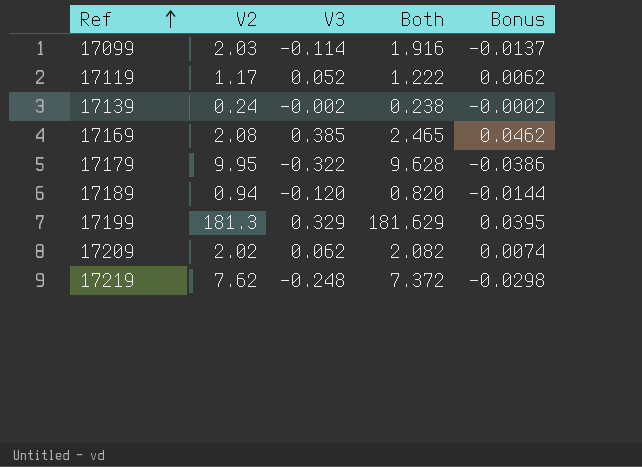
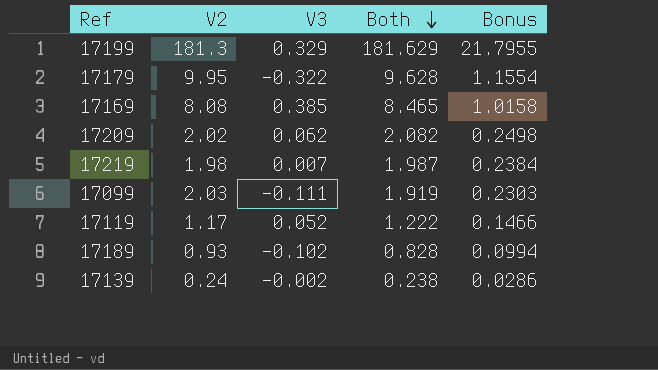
row order: Ref ascending -> Both descending
column Bonus | formula: [V3] * 0.12 -> [Both] * 0.12
17169 | V2: 2.08 -> 8.08
17169 | Both: 2.465 -> 8.465
17219 | V2: 7.62 -> 1.98
17219 | V3: -0.248 -> 0.007
17219 | Both: 7.372 -> 1.987
17099 | V3: -0.114 -> -0.111
17099 | Both: 1.916 -> 1.919
17189 | V2: 0.94 -> 0.93
17189 | V3: -0.120 -> -0.102
17189 | Both: 0.820 -> 0.828

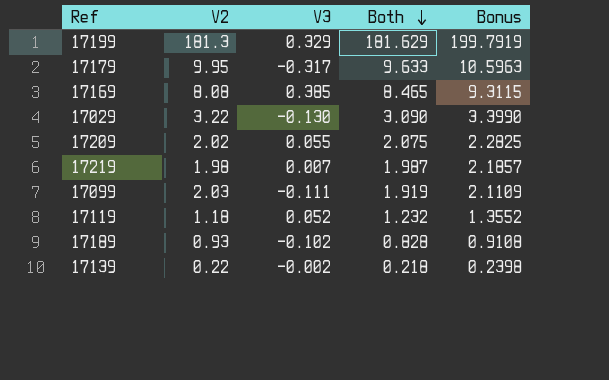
column Bonus | formula: [Both] * 0.12 -> [Both] * 1.1
17179 | V3: -0.322 -> -0.317
17179 | Both: 9.628 -> 9.633
row 17029: none -> 3.22 | -0.130 | 3.090 | 3.3990
17209 | V3: 0.062 -> 0.055
17209 | Both: 2.082 -> 2.075
17119 | V2: 1.17 -> 1.18
17119 | Both: 1.222 -> 1.232
17139 | V2: 0.24 -> 0.22
17139 | Both: 0.238 -> 0.218

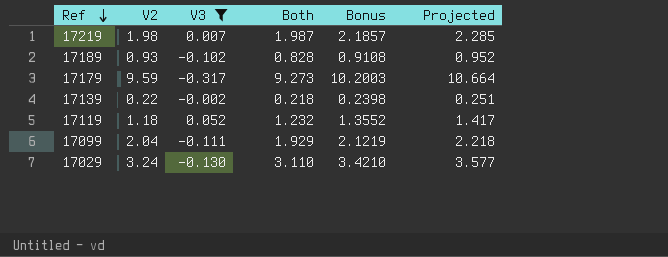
filter: none -> V3 <= 0.052
row order: Both descending -> Ref descending
column Projected | formula: none -> [Both] * 1.15
17179 | V2: 9.95 -> 9.59
17179 | Both: 9.633 -> 9.273
17179 | Bonus: 10.5963 -> 10.2003
17099 | V2: 2.03 -> 2.04
17099 | Both: 1.919 -> 1.929
17099 | Bonus: 2.1109 -> 2.1219
17029 | V2: 3.22 -> 3.24
17029 | Both: 3.090 -> 3.110
17029 | Bonus: 3.3990 -> 3.4210

